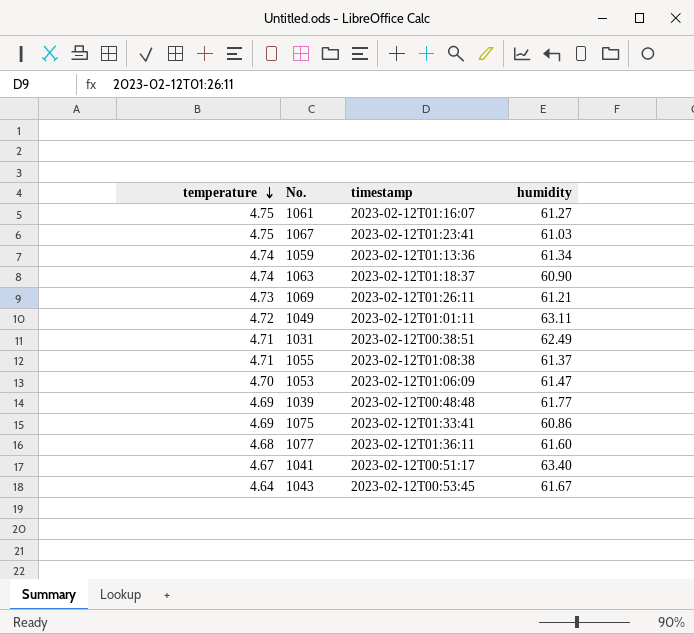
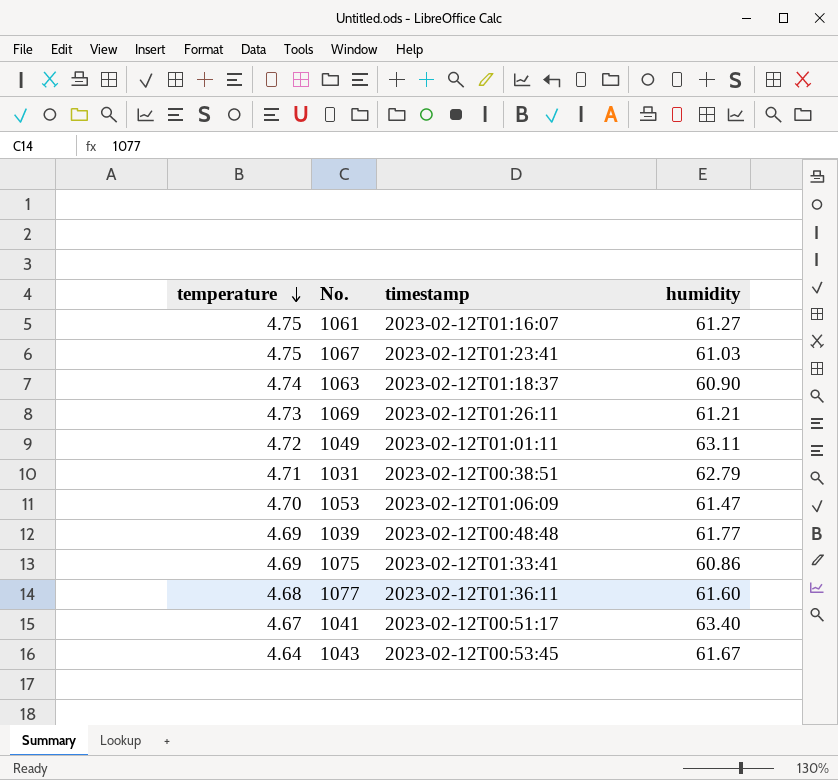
row 1059: 4.74 | 2023-02-12T01:13:36 | 61.34 -> none
row 1055: 4.71 | 2023-02-12T01:08:38 | 61.37 -> none
1031 | humidity: 62.49 -> 62.79

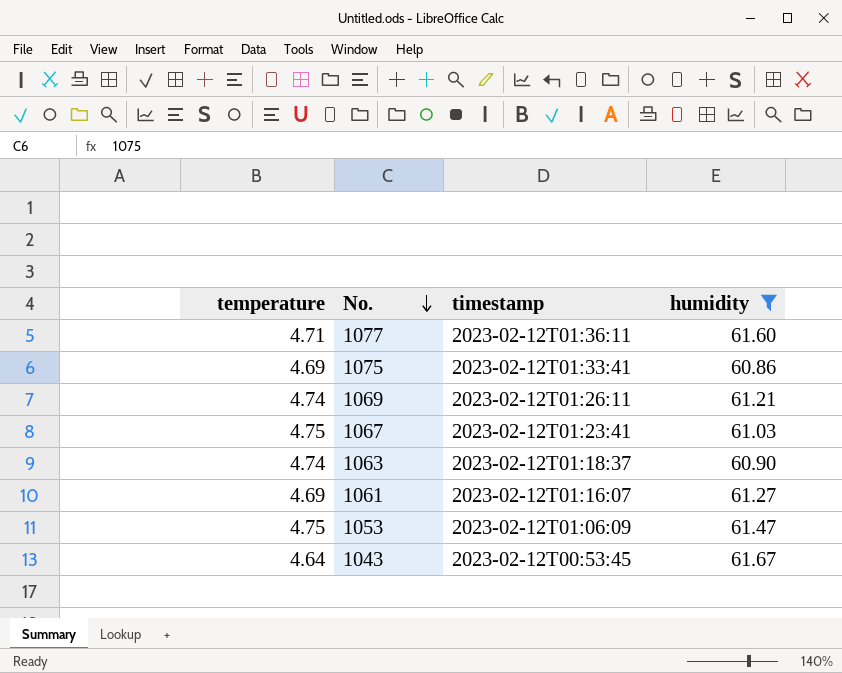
filter: none -> humidity <= 61.67
row order: temperature descending -> No. descending
1077 | temperature: 4.68 -> 4.71
1069 | temperature: 4.73 -> 4.74
1061 | temperature: 4.75 -> 4.69
1053 | temperature: 4.70 -> 4.75

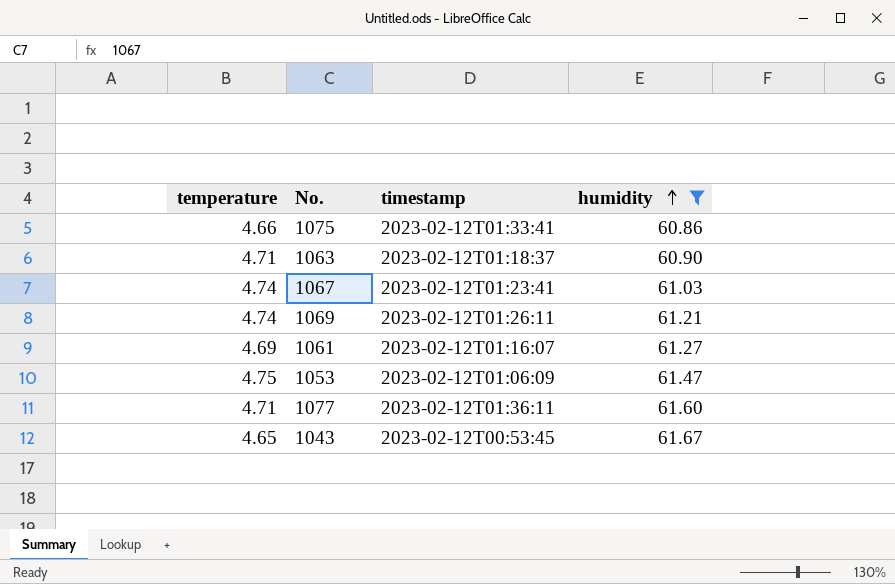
row order: No. descending -> humidity ascending
1075 | temperature: 4.69 -> 4.66
1063 | temperature: 4.74 -> 4.71
1067 | temperature: 4.75 -> 4.74
1043 | temperature: 4.64 -> 4.65

